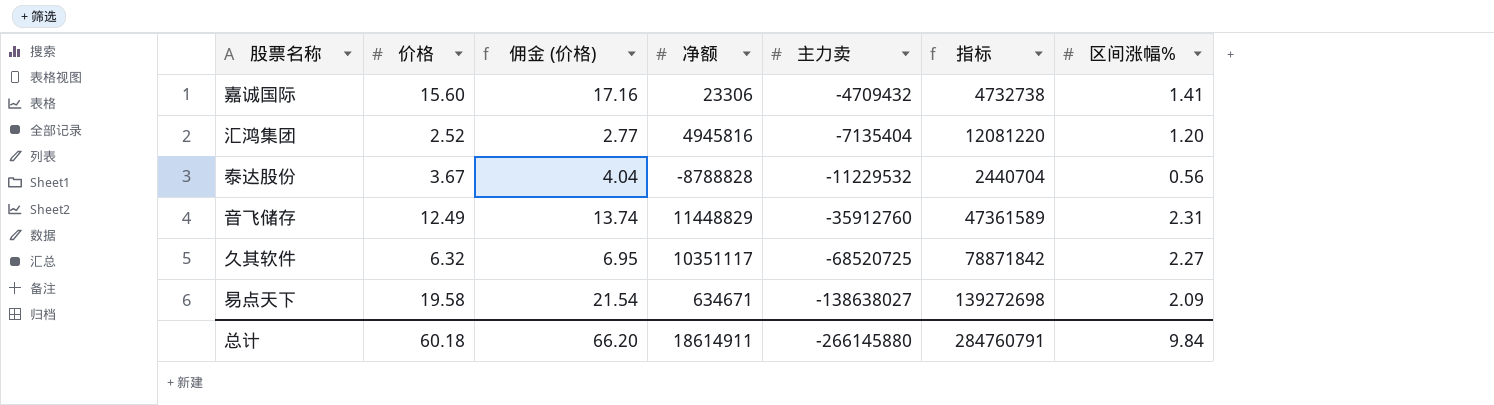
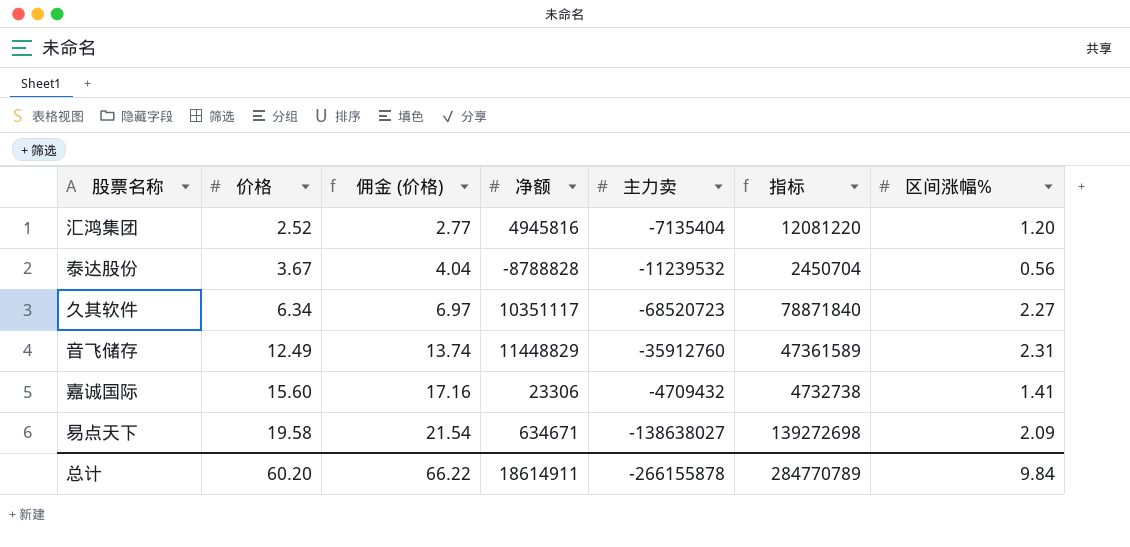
row order: 主力卖 descending -> 价格 ascending
泰达股份 | 主力卖: -11229532 -> -11239532
泰达股份 | 指标: 2440704 -> 2450704
久其软件 | 价格: 6.32 -> 6.34
久其软件 | 佣金 (价格): 6.95 -> 6.97
久其软件 | 主力卖: -68520725 -> -68520723
久其软件 | 指标: 78871842 -> 78871840
总计 | 价格: 60.18 -> 60.20
总计 | 佣金 (价格): 66.20 -> 66.22
总计 | 主力卖: -266145880 -> -266155878
总计 | 指标: 284760791 -> 284770789

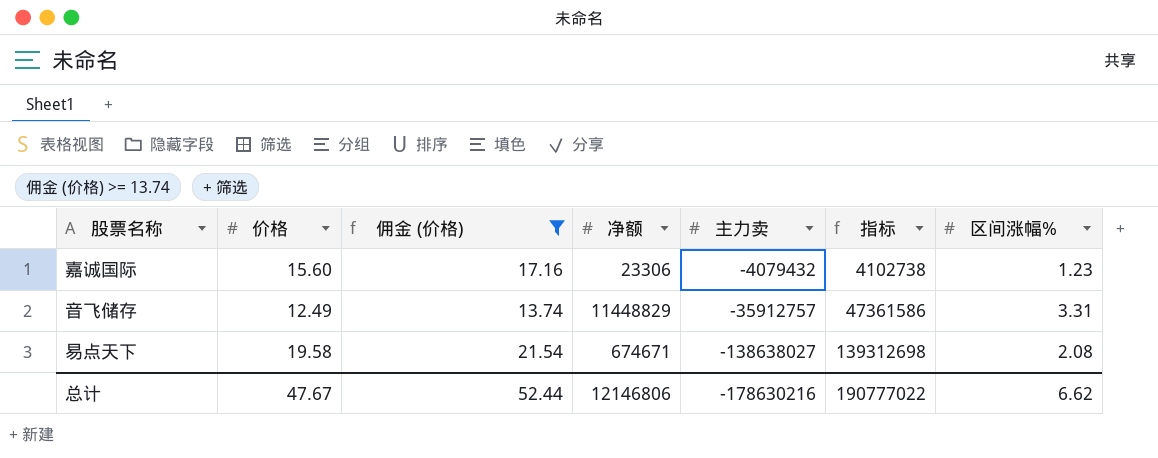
filter: none -> 佣金 (价格) >= 13.74
row order: 价格 ascending -> 主力卖 descending
嘉诚国际 | 主力卖: -4709432 -> -4079432
嘉诚国际 | 指标: 4732738 -> 4102738
嘉诚国际 | 区间涨幅%: 1.41 -> 1.23
音飞储存 | 主力卖: -35912760 -> -35912757
音飞储存 | 指标: 47361589 -> 47361586
音飞储存 | 区间涨幅%: 2.31 -> 3.31
易点天下 | 净额: 634671 -> 674671
易点天下 | 指标: 139272698 -> 139312698
易点天下 | 区间涨幅%: 2.09 -> 2.08
总计 | 价格: 60.20 -> 47.67
总计 | 佣金 (价格): 66.22 -> 52.44
总计 | 净额: 18614911 -> 12146806
总计 | 主力卖: -266155878 -> -178630216
总计 | 指标: 284770789 -> 190777022
总计 | 区间涨幅%: 9.84 -> 6.62

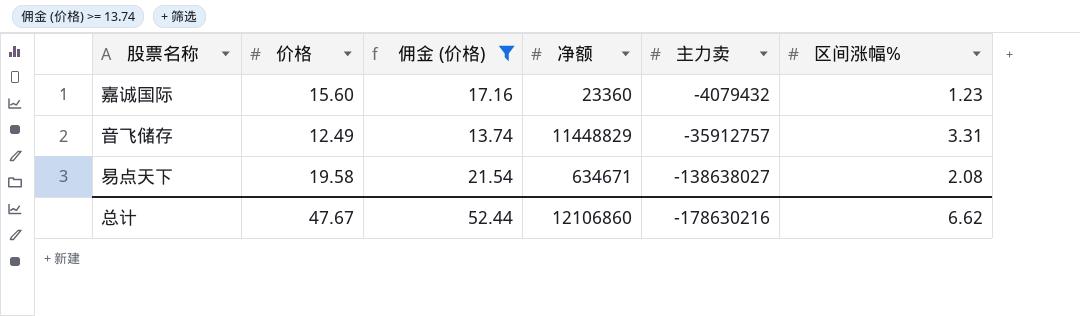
column 指标 | formula: [净额] - [主力卖] -> none
嘉诚国际 | 净额: 23306 -> 23360
易点天下 | 净额: 674671 -> 634671
总计 | 净额: 12146806 -> 12106860

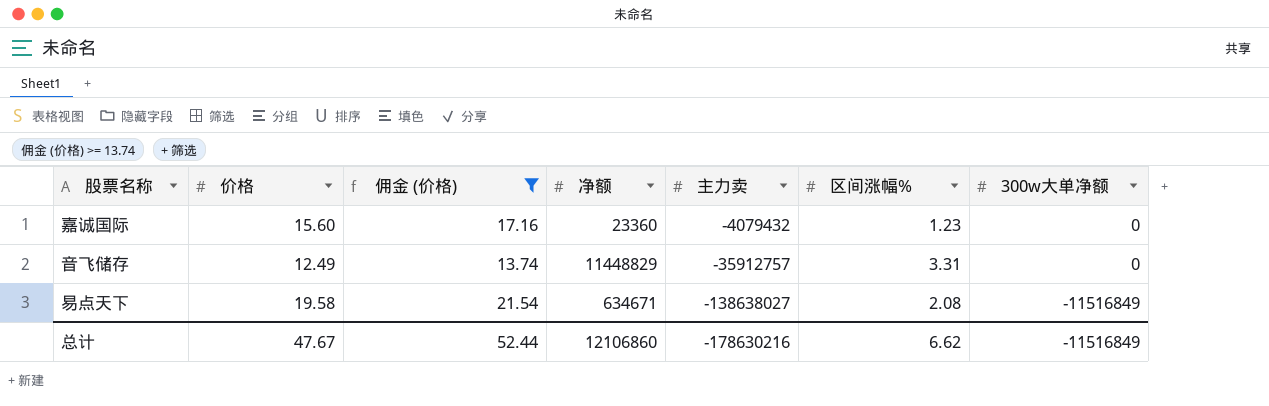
column 300w大单净额 | position: none -> 7

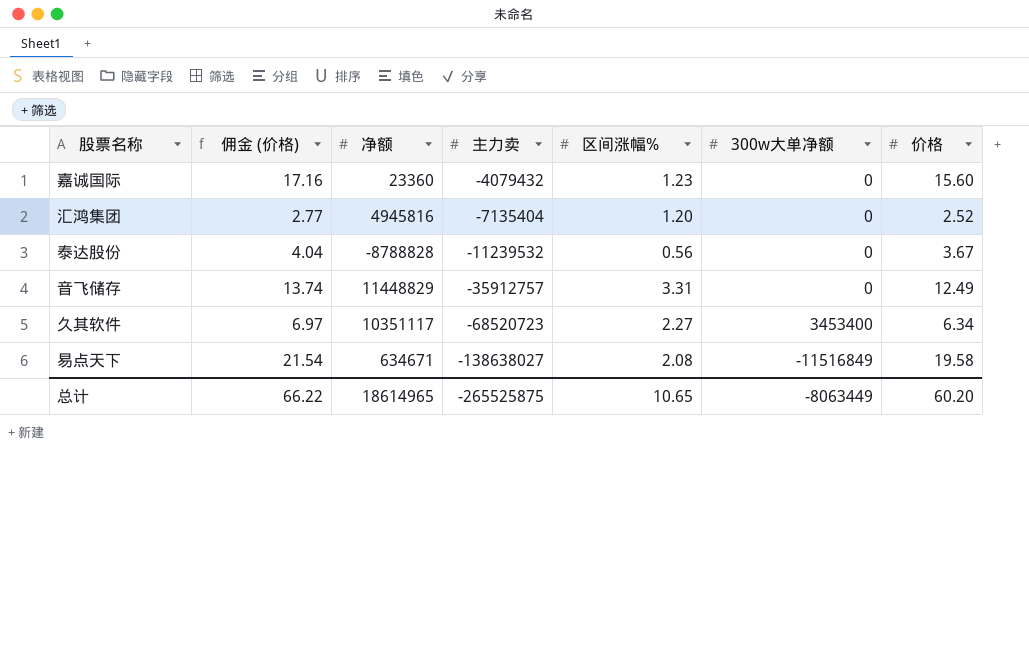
filter: 佣金 (价格) >= 13.74 -> none
column 价格 | position: 2 -> 7
总计 | 佣金 (价格): 52.44 -> 66.22
总计 | 净额: 12106860 -> 18614965
总计 | 主力卖: -178630216 -> -265525875
总计 | 区间涨幅%: 6.62 -> 10.65
总计 | 300w大单净额: -11516849 -> -8063449
总计 | 价格: 47.67 -> 60.20

